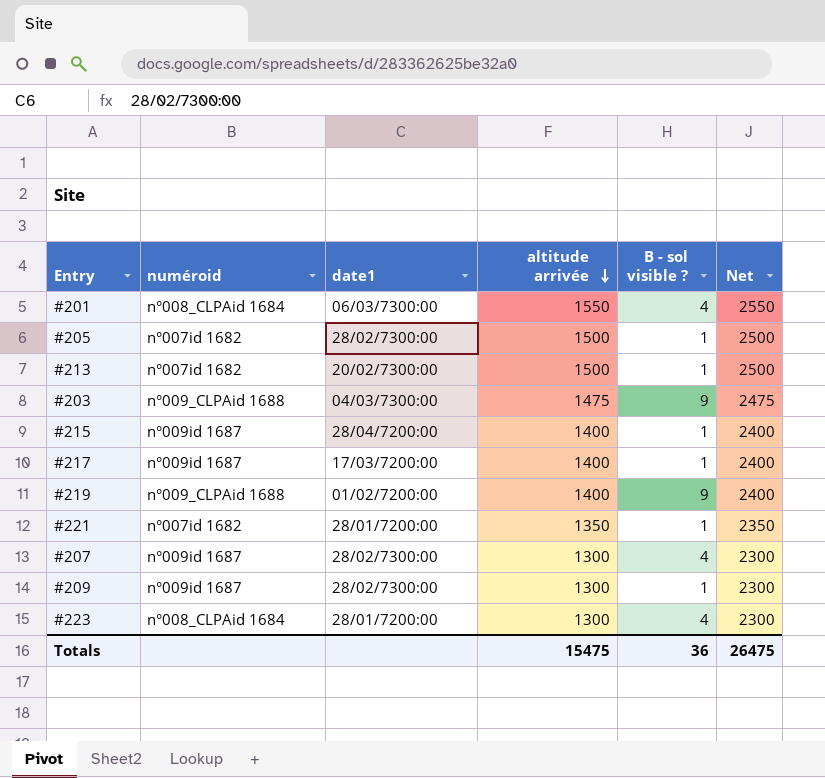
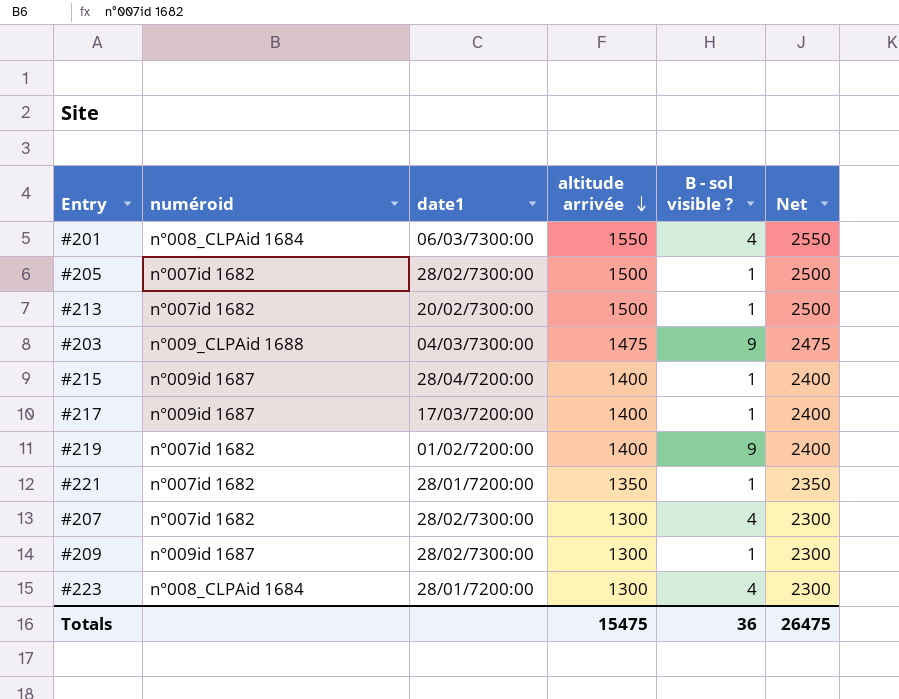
#219 | numéroid: n°009_CLPAid 1688 -> n°007id 1682
#207 | numéroid: n°009id 1687 -> n°007id 1682

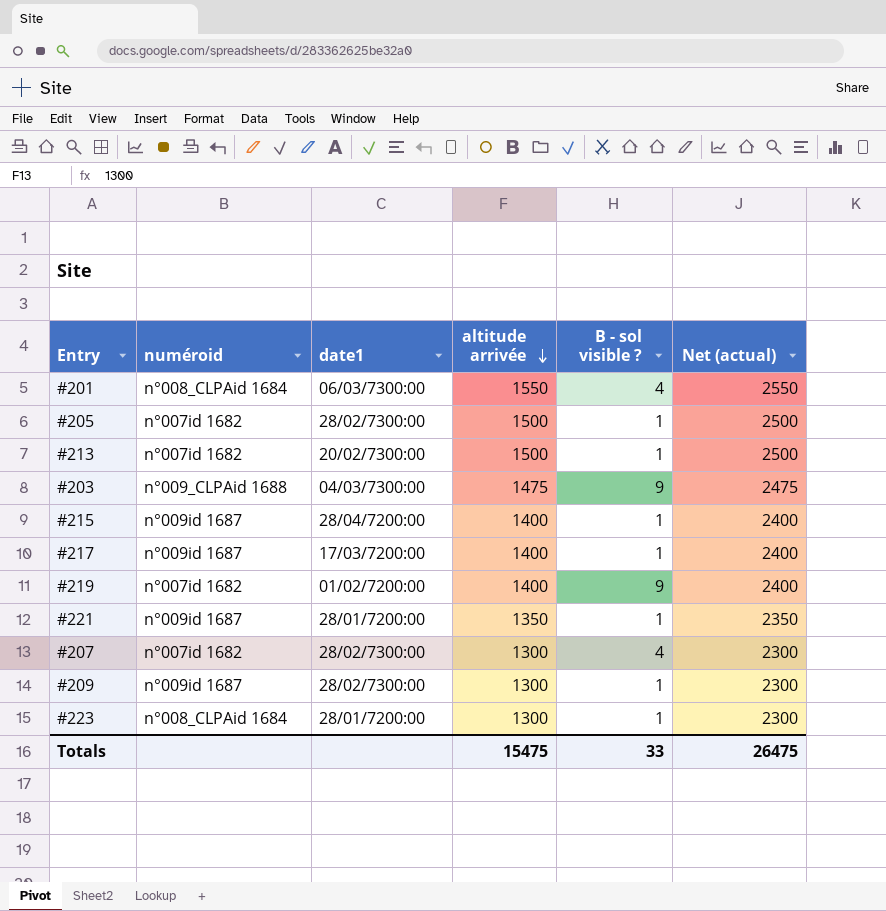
column name: Net -> Net (actual)
#221 | numéroid: n°007id 1682 -> n°009id 1687
#223 | B - sol visible ?: 4 -> 1
Totals | B - sol visible ?: 36 -> 33

